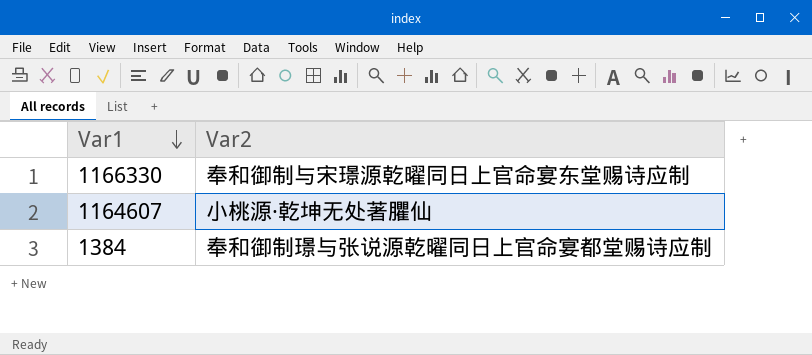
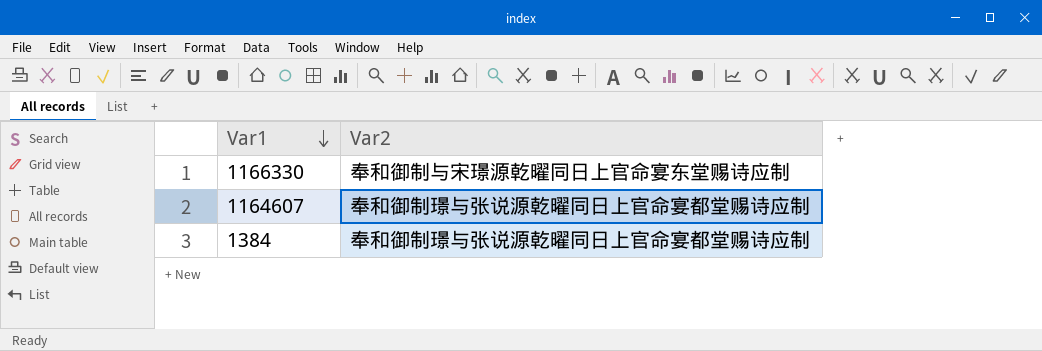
1164607 | Var2: 小桃源·乾坤无处著臞仙 -> 奉和御制璟与张说源乾曜同日上官命宴都堂赐诗应制

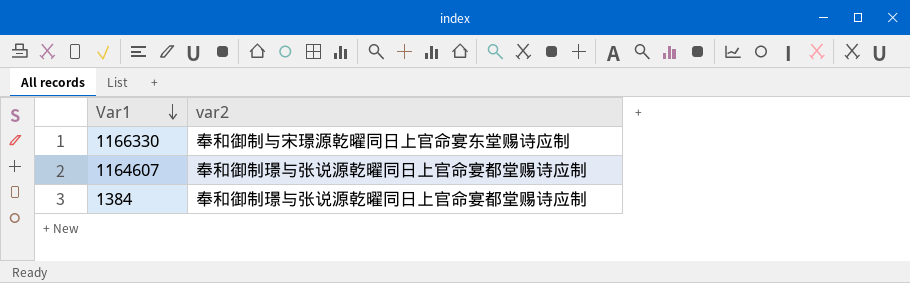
column name: Var2 -> var2

